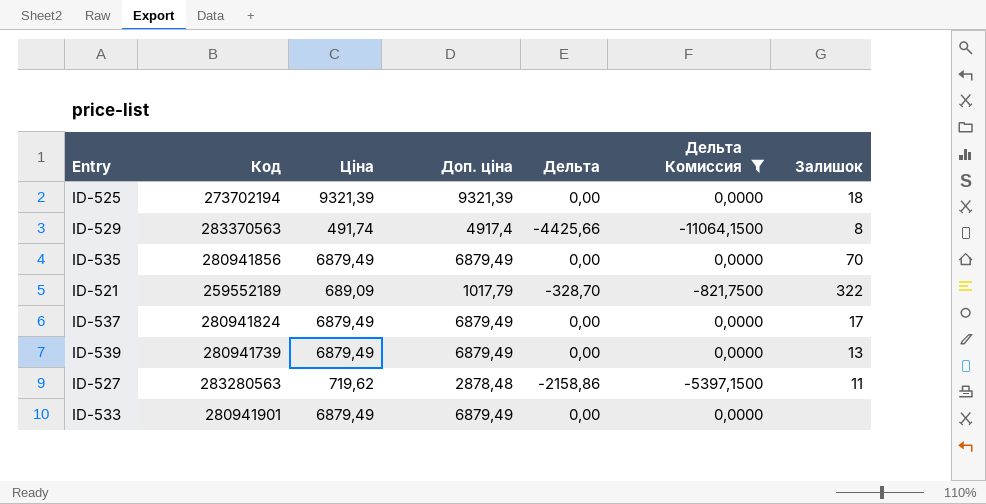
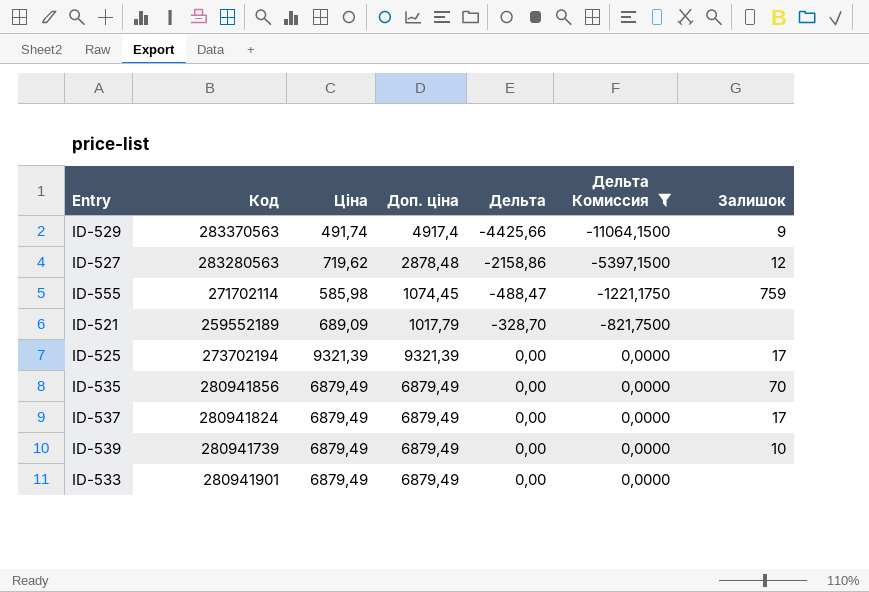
row order: none -> Дельта ascending
ID-529 | Залишок: 8 -> 9
ID-527 | Залишок: 11 -> 12
row ID-555: none -> 271702114 | 585,98 | 1074,45 | -488,47 | -1221,1750 | 759
ID-521 | Залишок: 322 -> none
ID-525 | Залишок: 18 -> 17
ID-539 | Залишок: 13 -> 10

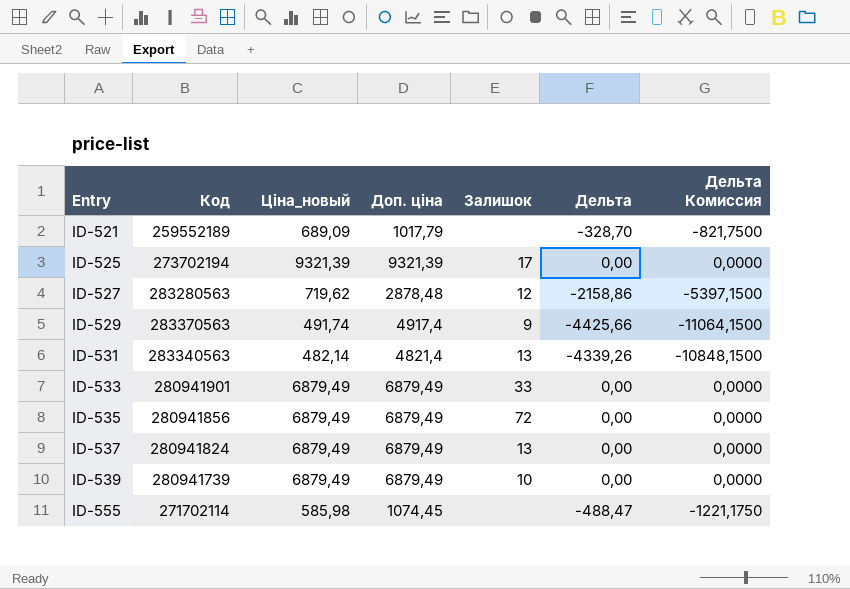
filter: Дельта Комиссия != -10848,1500 -> none
row order: Дельта ascending -> Entry ascending
column name: Ціна -> Ціна_новый
column Залишок | position: 7 -> 5
ID-533 | Залишок: none -> 33
ID-535 | Залишок: 70 -> 72
ID-537 | Залишок: 17 -> 13
ID-555 | Залишок: 759 -> none

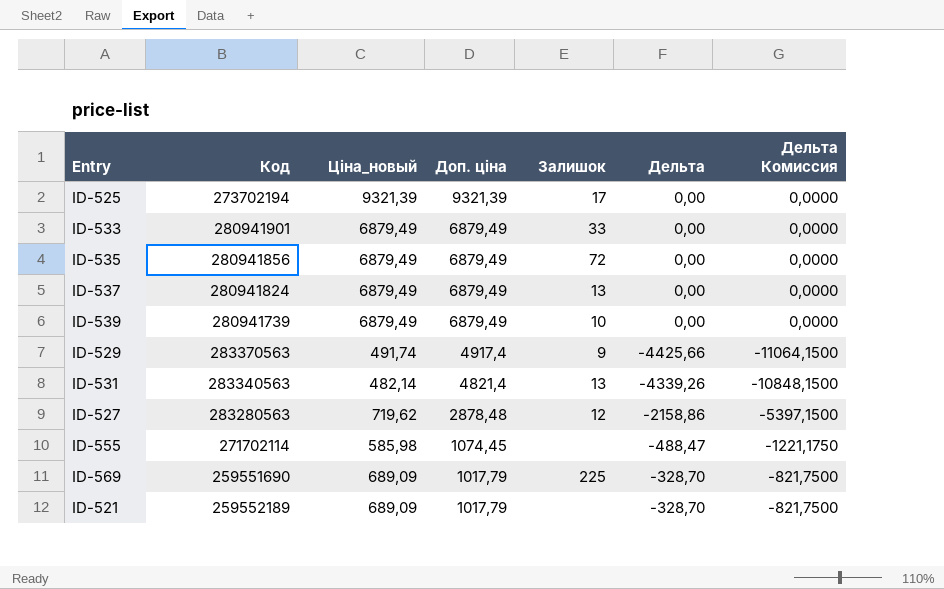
row order: Entry ascending -> Доп. ціна descending
row ID-569: none -> 259551690 | 689,09 | 1017,79 | 225 | -328,70 | -821,7500

